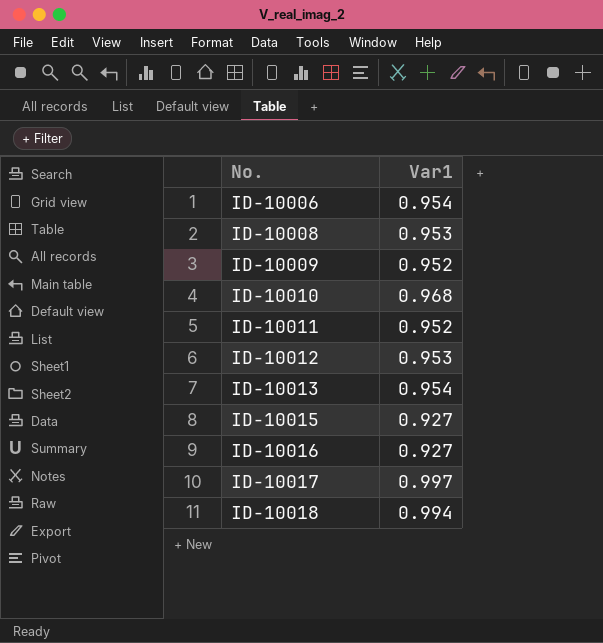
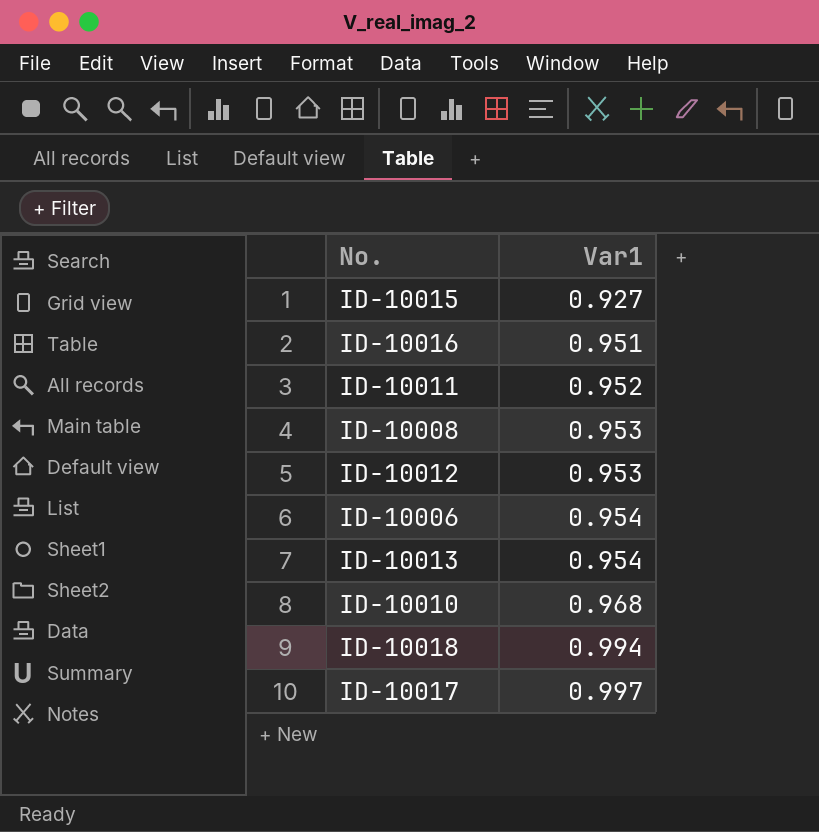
row order: No. ascending -> Var1 ascending
row ID-10009: 0.952 -> none
ID-10016 | Var1: 0.927 -> 0.951

